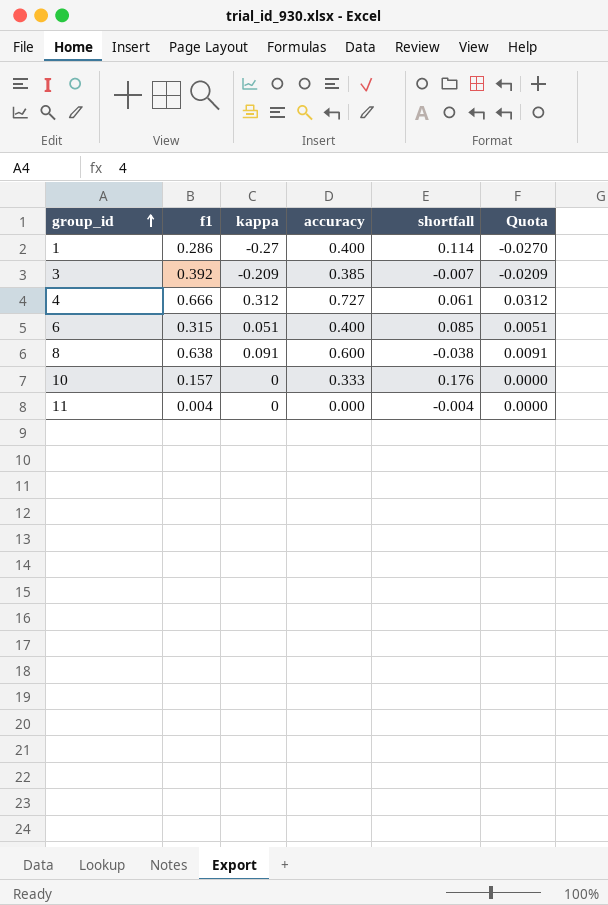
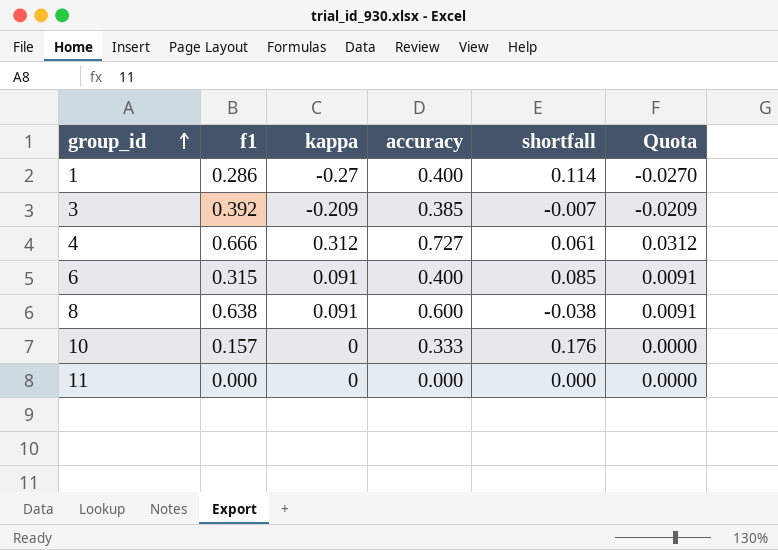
6 | kappa: 0.051 -> 0.091
6 | Quota: 0.0051 -> 0.0091
11 | f1: 0.004 -> 0.000
11 | shortfall: -0.004 -> 0.000

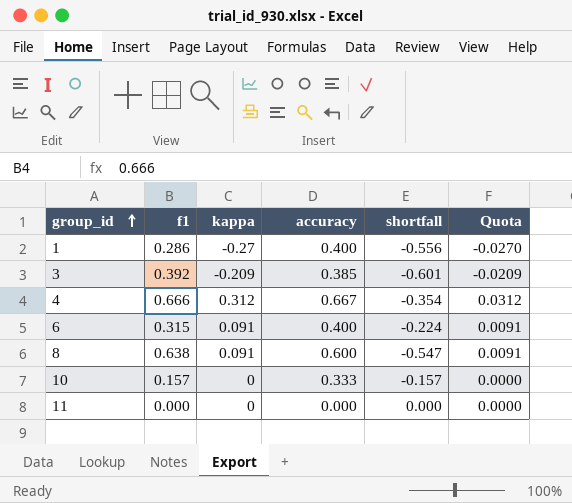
column shortfall | formula: [accuracy] - [f1] -> [kappa] - [f1]
4 | accuracy: 0.727 -> 0.667

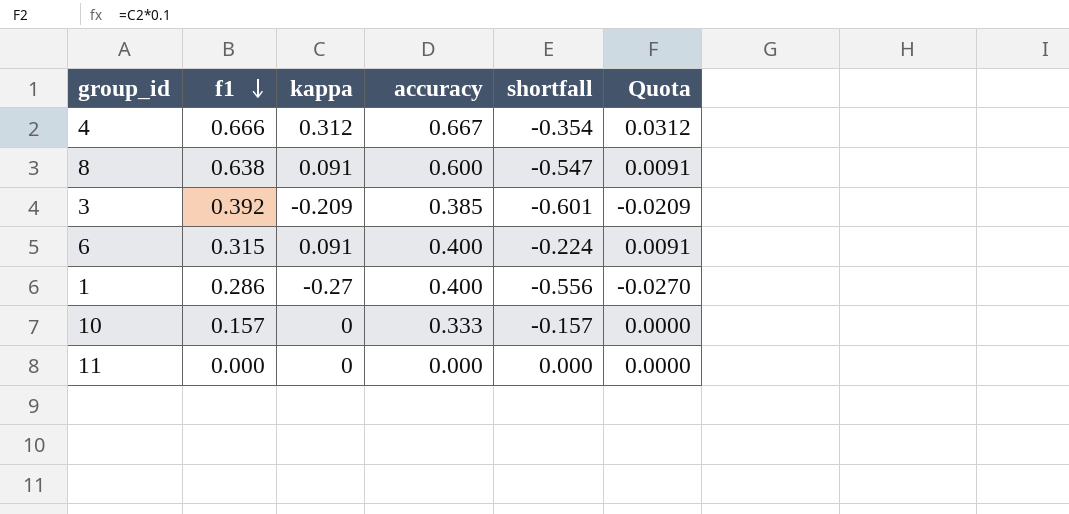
row order: group_id ascending -> f1 descending

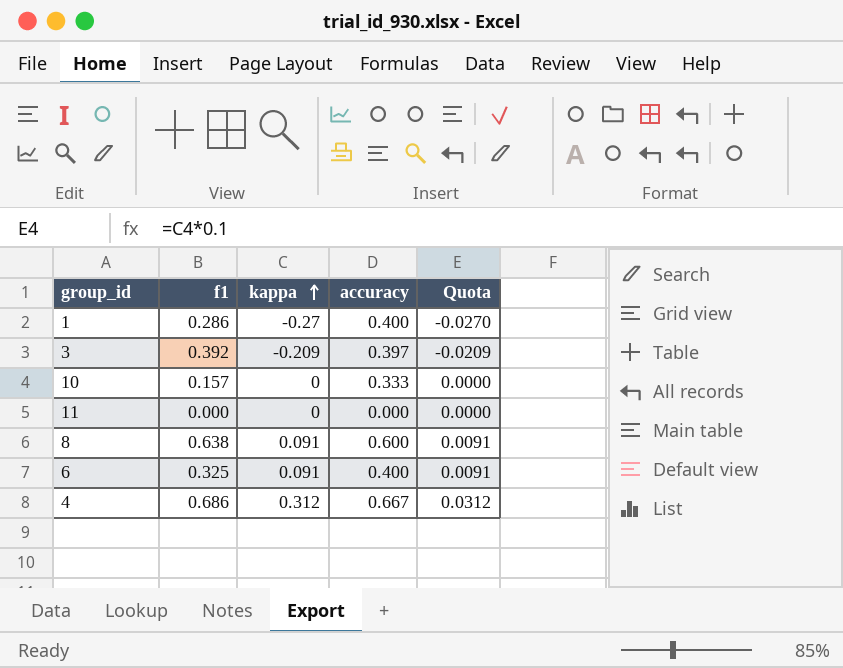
row order: f1 descending -> kappa ascending
column shortfall | formula: [kappa] - [f1] -> none
3 | accuracy: 0.385 -> 0.397
6 | f1: 0.315 -> 0.325
4 | f1: 0.666 -> 0.686

